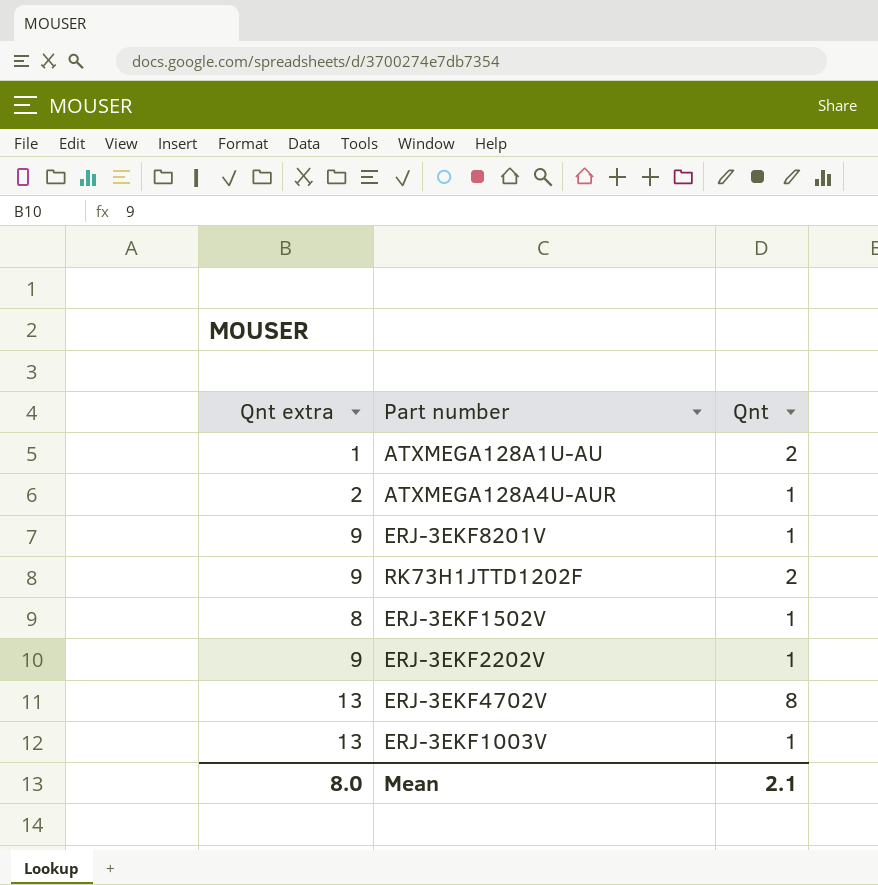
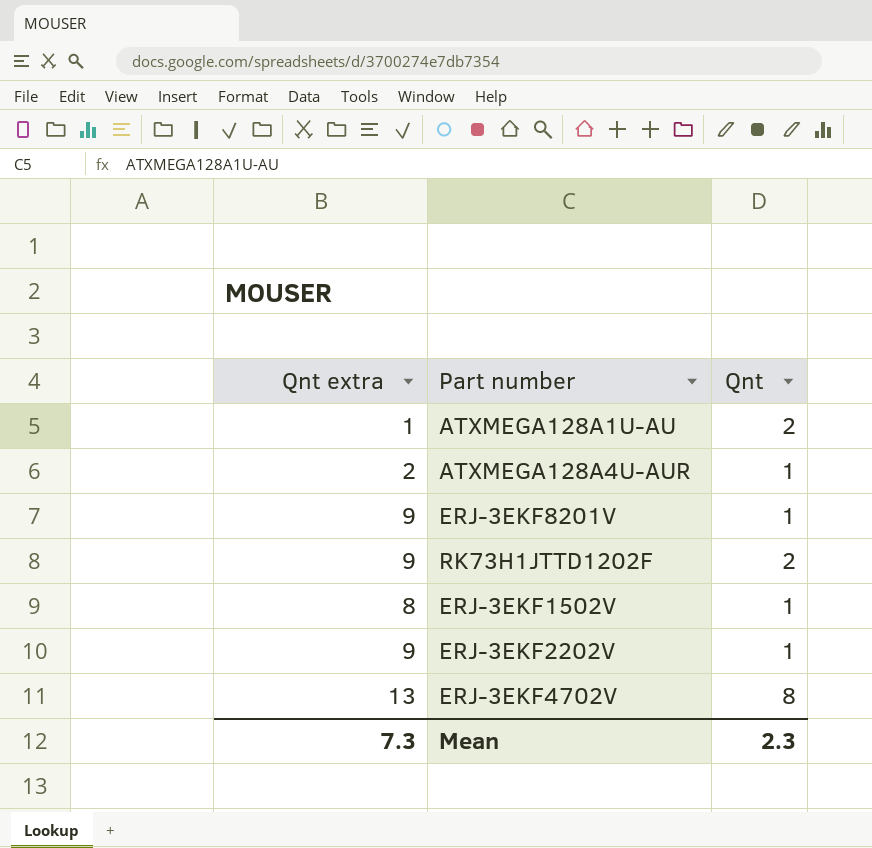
row ERJ-3EKF1003V: 13 | 1 -> none
Mean | Qnt extra: 8.0 -> 7.3
Mean | Qnt: 2.1 -> 2.3

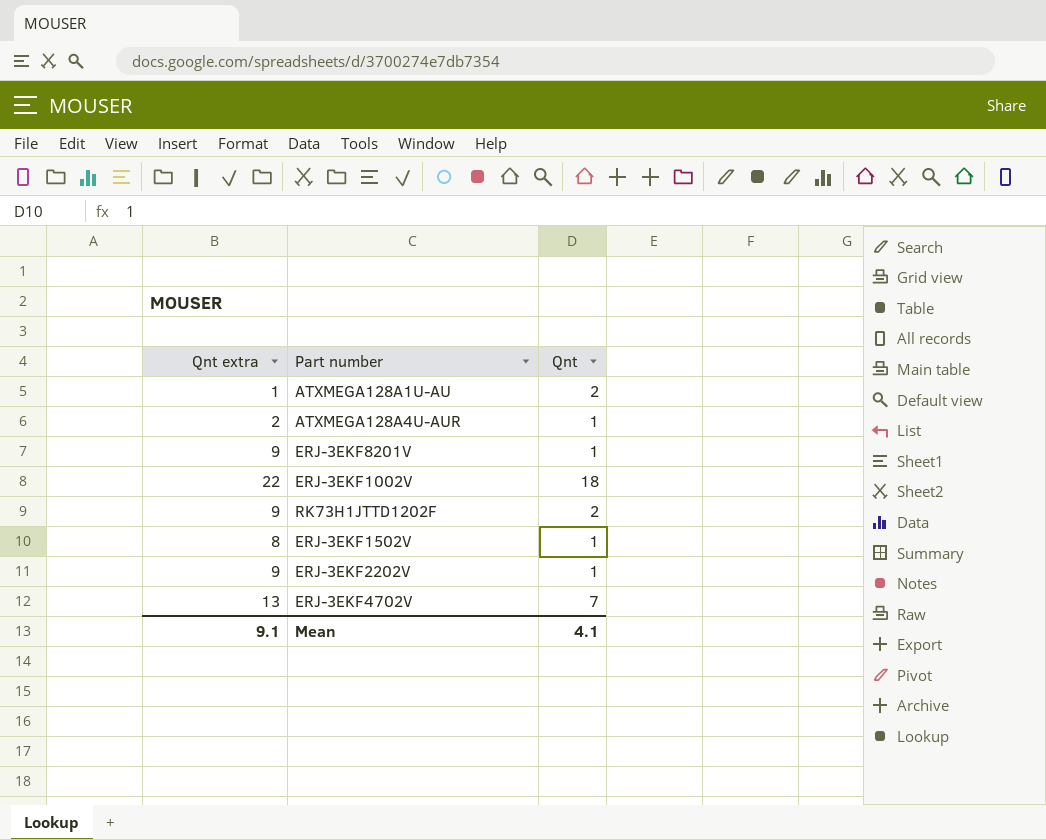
row ERJ-3EKF1002V: none -> 22 | 18
ERJ-3EKF4702V | Qnt: 8 -> 7
Mean | Qnt extra: 7.3 -> 9.1
Mean | Qnt: 2.3 -> 4.1

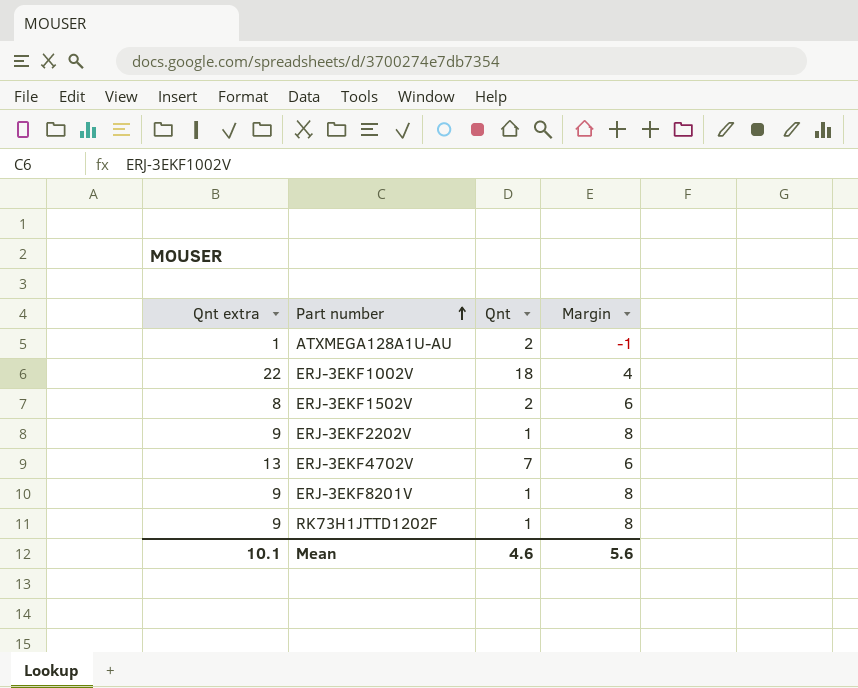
row order: none -> Part number ascending
column Margin | formula: none -> [Qnt extra] - [Qnt]
row ATXMEGA128A4U-AUR: 2 | 1 -> none
ERJ-3EKF1502V | Qnt: 1 -> 2
RK73H1JTTD1202F | Qnt: 2 -> 1
Mean | Qnt extra: 9.1 -> 10.1
Mean | Qnt: 4.1 -> 4.6

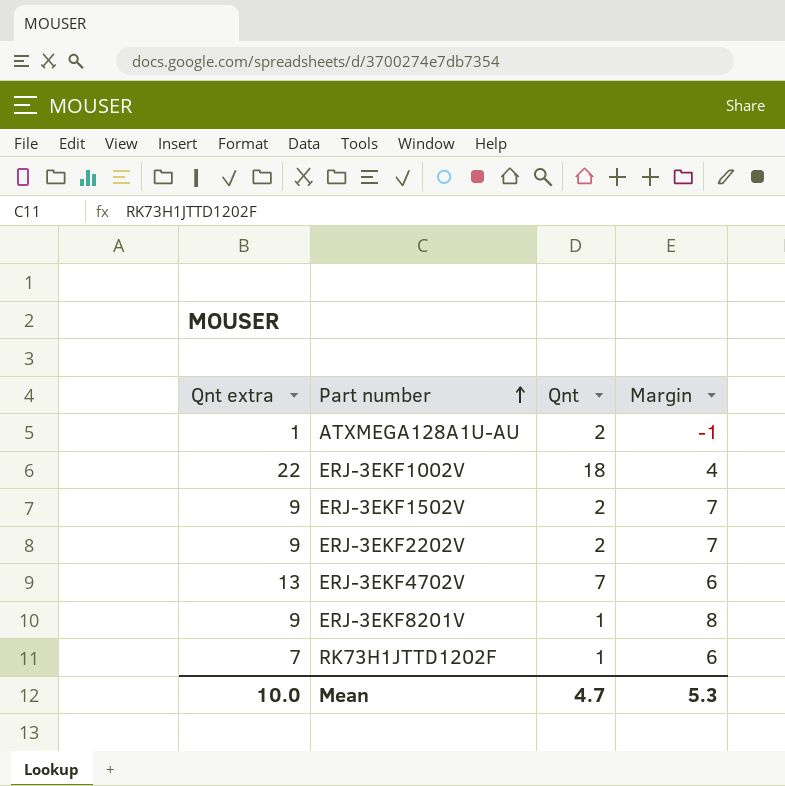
ERJ-3EKF1502V | Qnt extra: 8 -> 9
ERJ-3EKF1502V | Margin: 6 -> 7
ERJ-3EKF2202V | Qnt: 1 -> 2
ERJ-3EKF2202V | Margin: 8 -> 7
RK73H1JTTD1202F | Qnt extra: 9 -> 7
RK73H1JTTD1202F | Margin: 8 -> 6
Mean | Qnt extra: 10.1 -> 10.0
Mean | Qnt: 4.6 -> 4.7
Mean | Margin: 5.6 -> 5.3

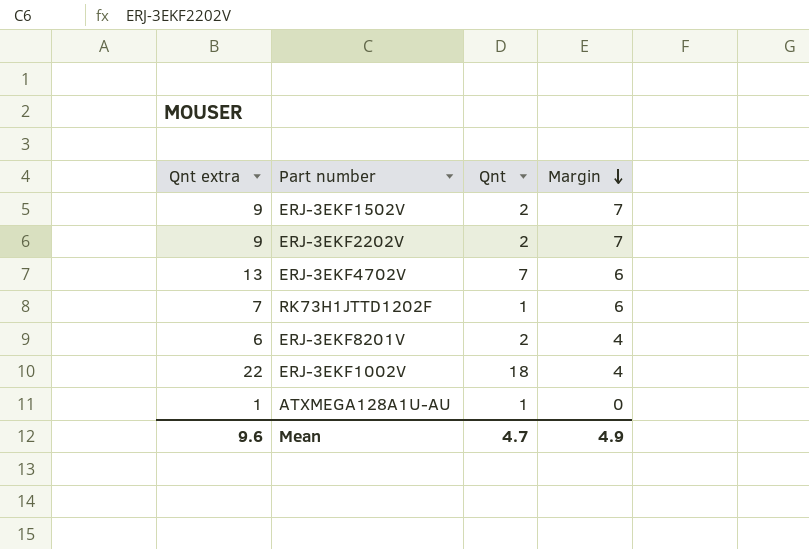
row order: Part number ascending -> Margin descending
ERJ-3EKF8201V | Qnt extra: 9 -> 6
ERJ-3EKF8201V | Qnt: 1 -> 2
ERJ-3EKF8201V | Margin: 8 -> 4
ATXMEGA128A1U-AU | Qnt: 2 -> 1
ATXMEGA128A1U-AU | Margin: -1 -> 0
Mean | Qnt extra: 10.0 -> 9.6
Mean | Margin: 5.3 -> 4.9

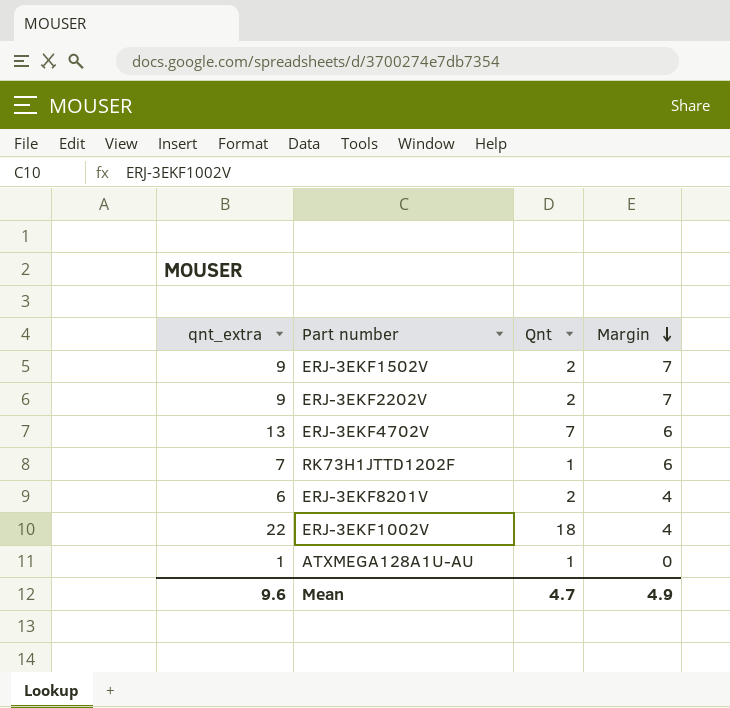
column name: Qnt extra -> qnt_extra

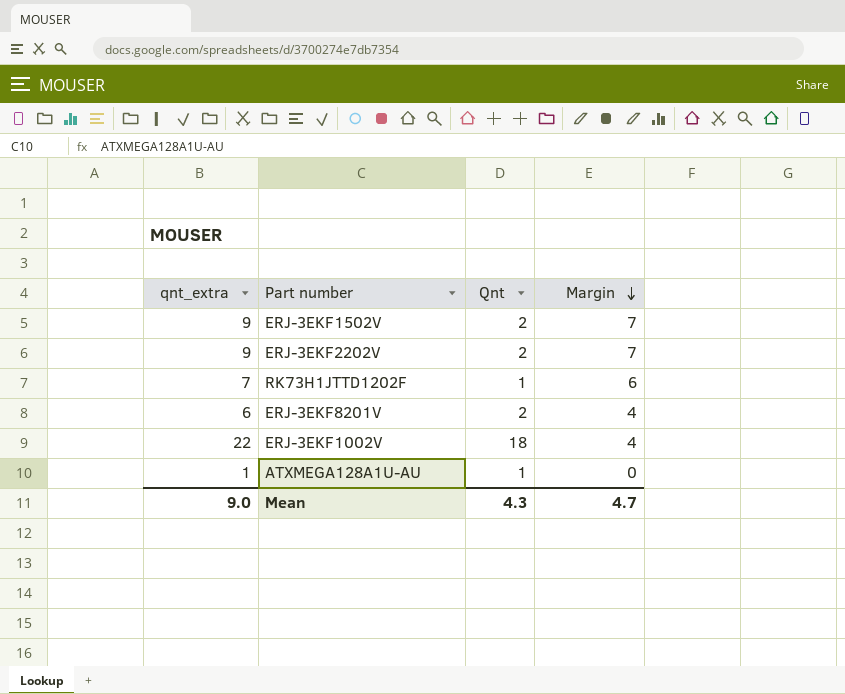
row ERJ-3EKF4702V: 13 | 7 | 6 -> none
Mean | qnt_extra: 9.6 -> 9.0
Mean | Qnt: 4.7 -> 4.3
Mean | Margin: 4.9 -> 4.7

